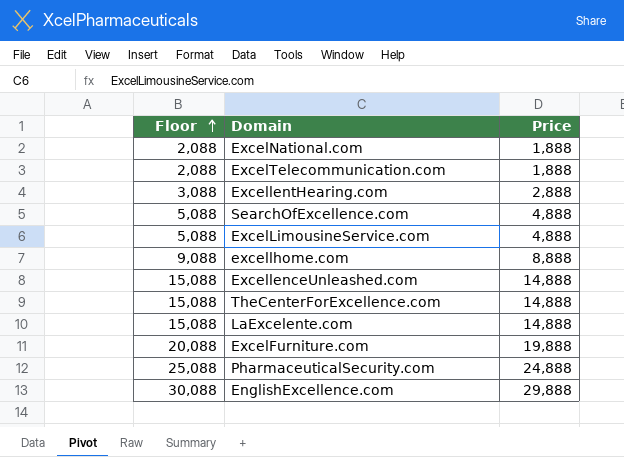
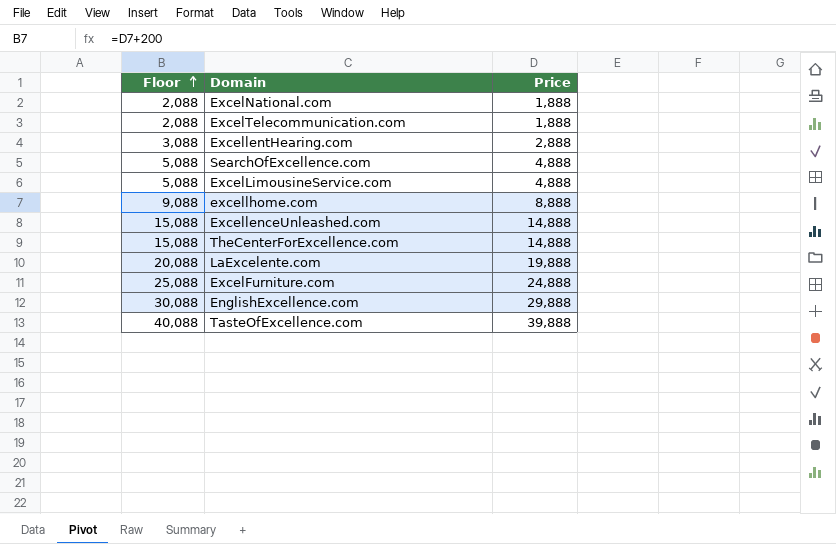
row PharmaceuticalSecurity.com: 25,088 | 24,888 -> none
LaExcelente.com | Floor: 15,088 -> 20,088
LaExcelente.com | Price: 14,888 -> 19,888
ExcelFurniture.com | Floor: 20,088 -> 25,088
ExcelFurniture.com | Price: 19,888 -> 24,888
row TasteOfExcellence.com: none -> 40,088 | 39,888

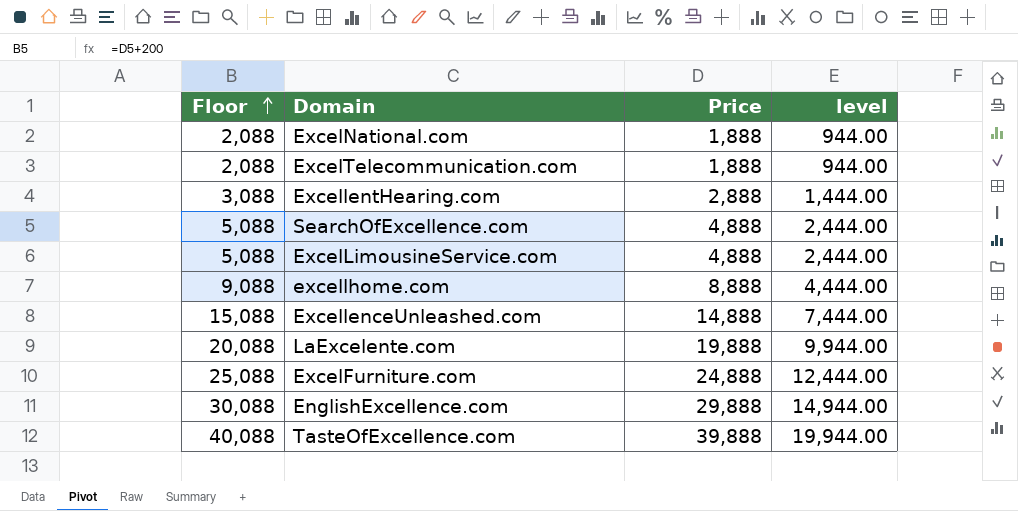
column level | formula: none -> [Price] * 0.5
row TheCenterForExcellence.com: 15,088 | 14,888 -> none

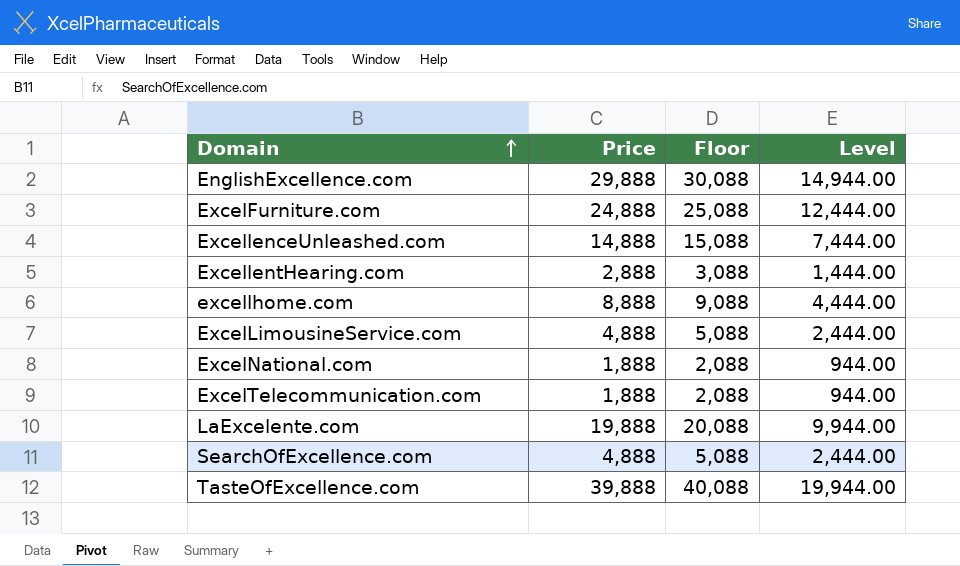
row order: Floor ascending -> Domain ascending
column Floor | position: 1 -> 3
column name: level -> Level

